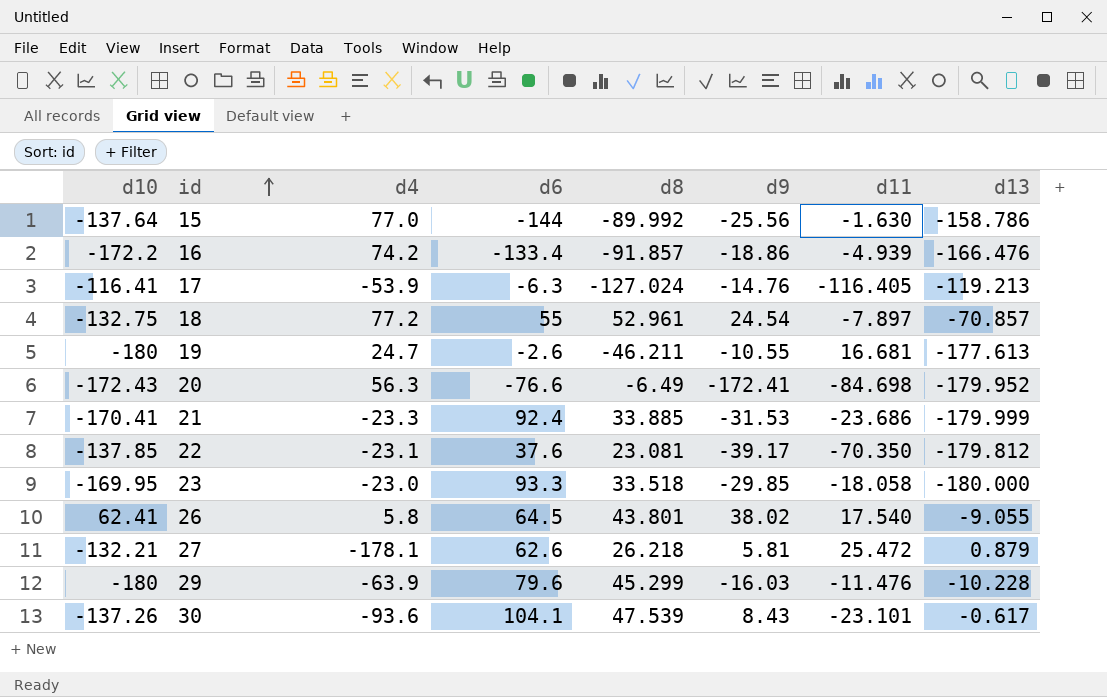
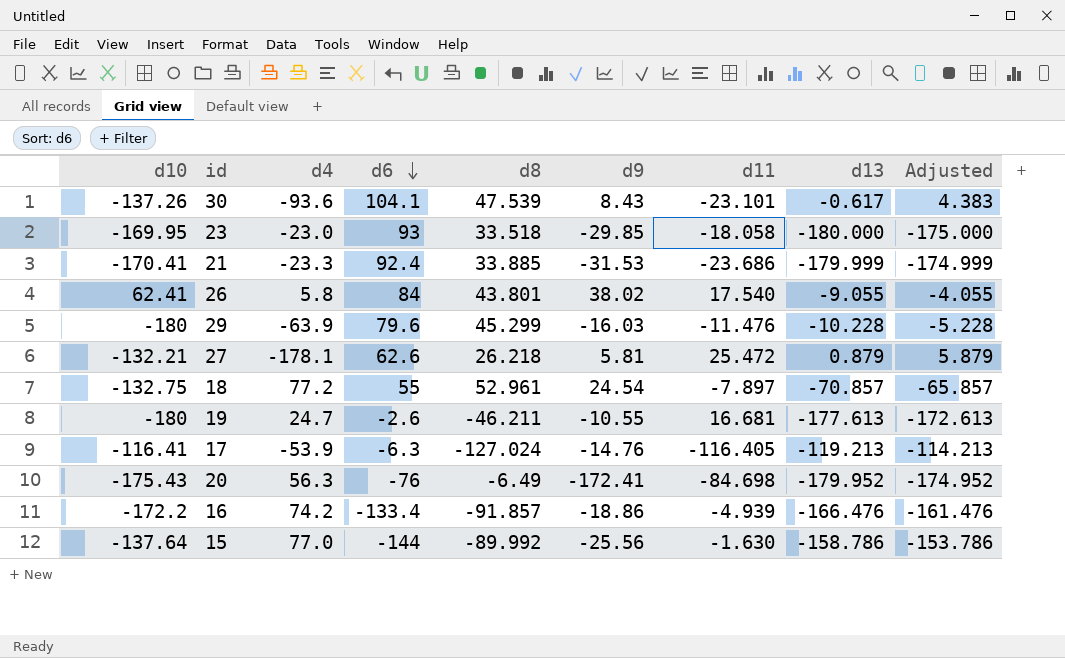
row order: id ascending -> d6 descending
column Adjusted | formula: none -> [d13] + 5
row 22: -137.85 | -23.1 | 37.6 | 23.081 | -39.17 | -70.350 | -179.812 -> none
23 | d6: 93.3 -> 93
26 | d6: 64.5 -> 84
20 | d10: -172.43 -> -175.43
20 | d6: -76.6 -> -76

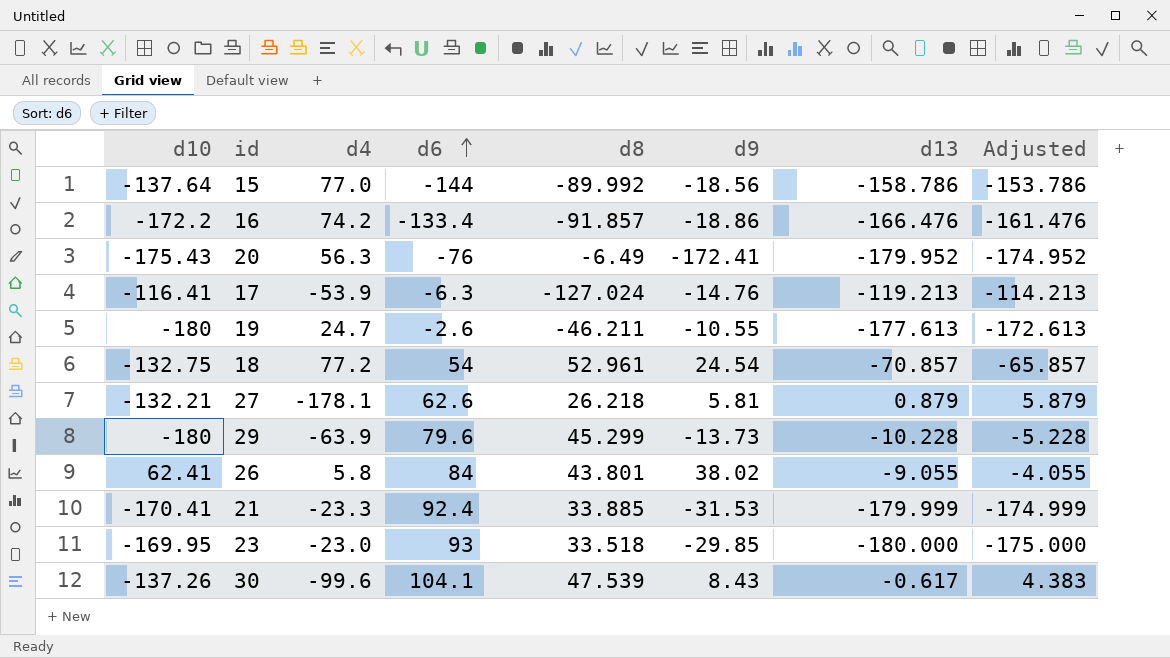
row order: d6 descending -> d6 ascending
column d11 | position: 7 -> none
15 | d9: -25.56 -> -18.56
18 | d6: 55 -> 54
29 | d9: -16.03 -> -13.73
30 | d4: -93.6 -> -99.6

